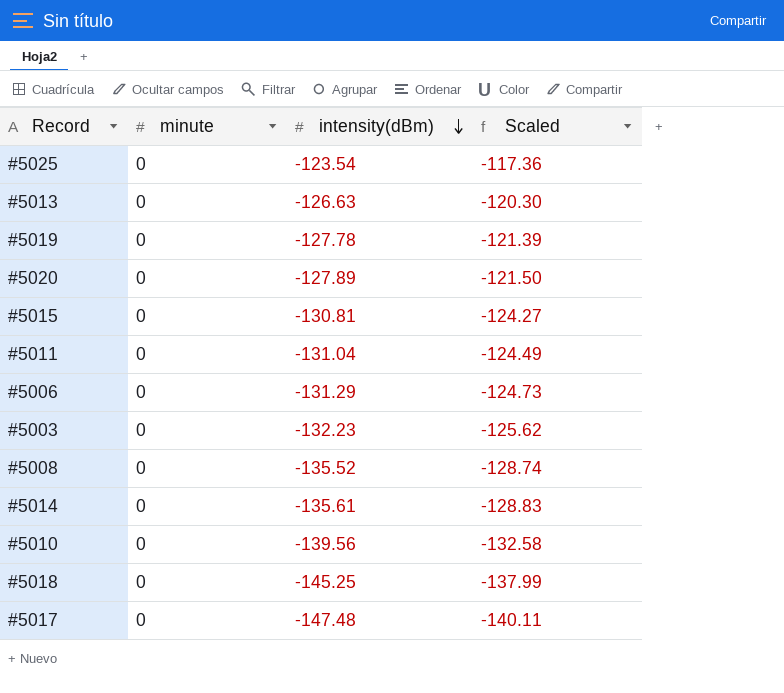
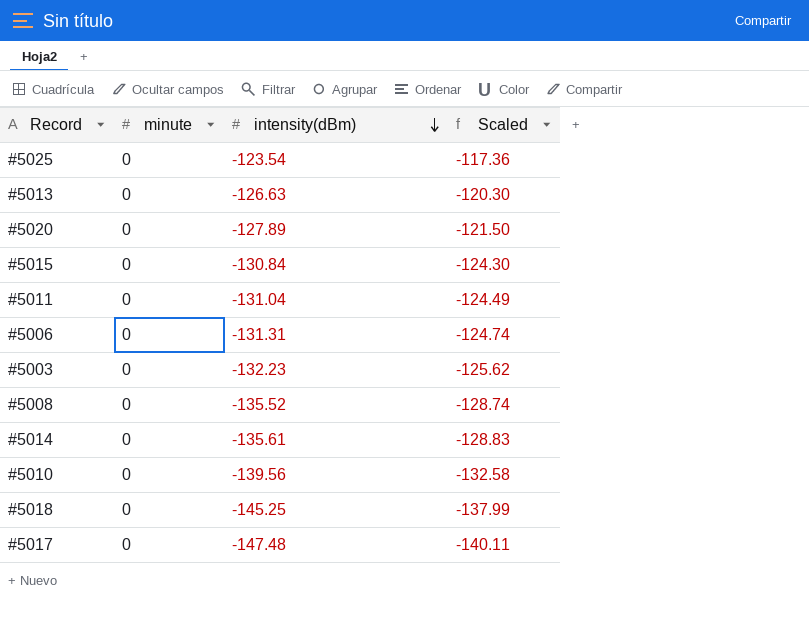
row #5019: 0 | -127.78 | -121.39 -> none
#5015 | intensity(dBm): -130.81 -> -130.84
#5015 | Scaled: -124.27 -> -124.30
#5006 | intensity(dBm): -131.29 -> -131.31
#5006 | Scaled: -124.73 -> -124.74

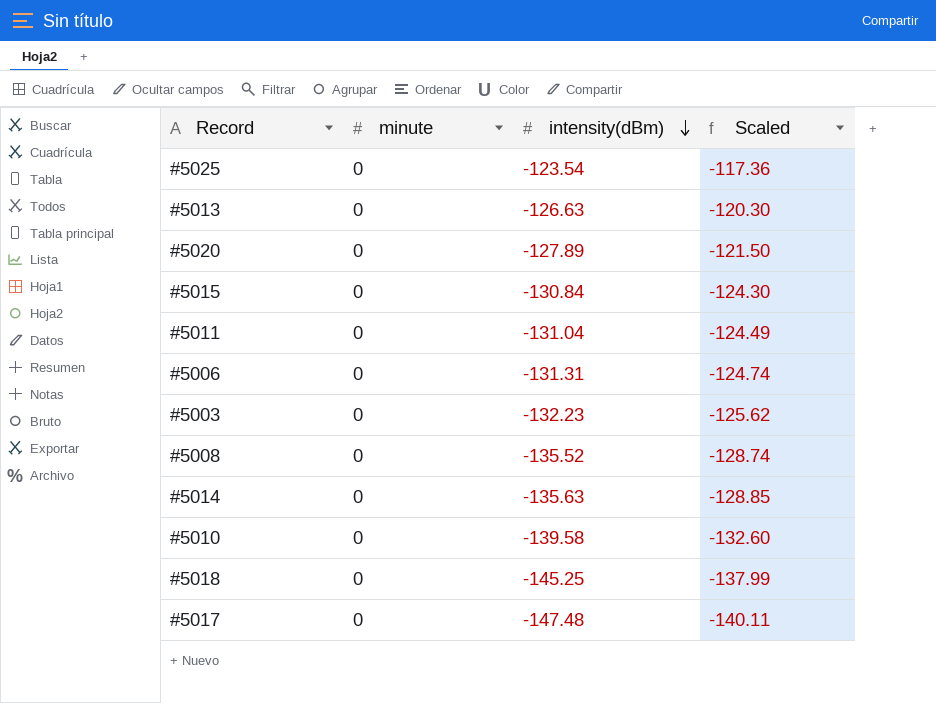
#5014 | intensity(dBm): -135.61 -> -135.63
#5014 | Scaled: -128.83 -> -128.85
#5010 | intensity(dBm): -139.56 -> -139.58
#5010 | Scaled: -132.58 -> -132.60

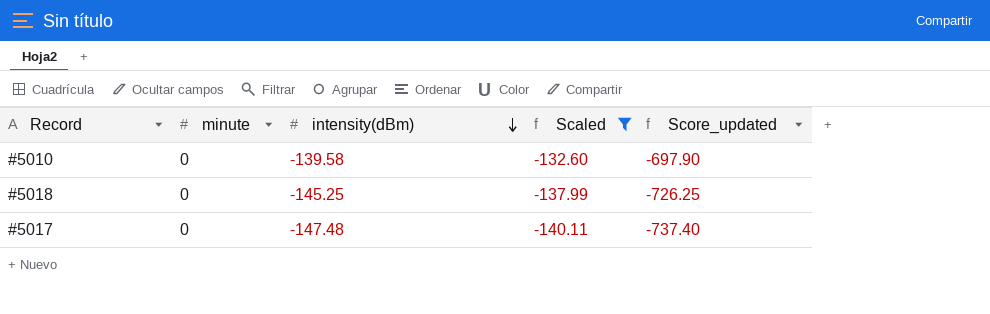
filter: none -> Scaled <= -132.60
column Score_updated | formula: none -> [intensity(dBm)] * 5

